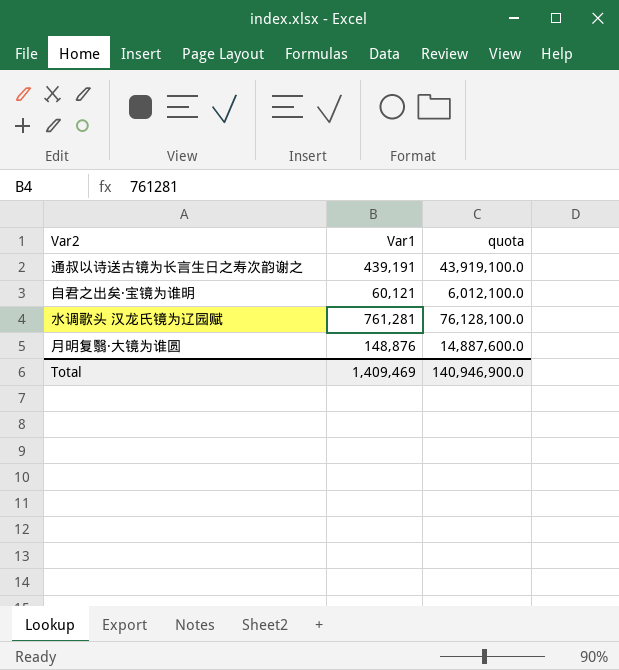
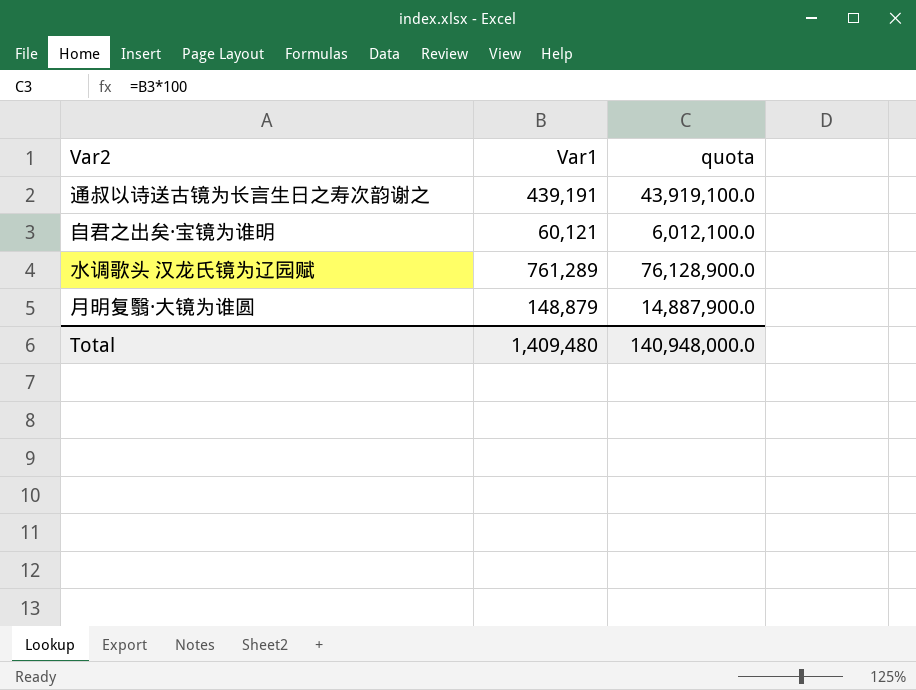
水调歌头 汉龙氏镜为辽园赋 | Var1: 761,281 -> 761,289
水调歌头 汉龙氏镜为辽园赋 | quota: 76,128,100.0 -> 76,128,900.0
月明复翳·大镜为谁圆 | Var1: 148,876 -> 148,879
月明复翳·大镜为谁圆 | quota: 14,887,600.0 -> 14,887,900.0
Total | Var1: 1,409,469 -> 1,409,480
Total | quota: 140,946,900.0 -> 140,948,000.0

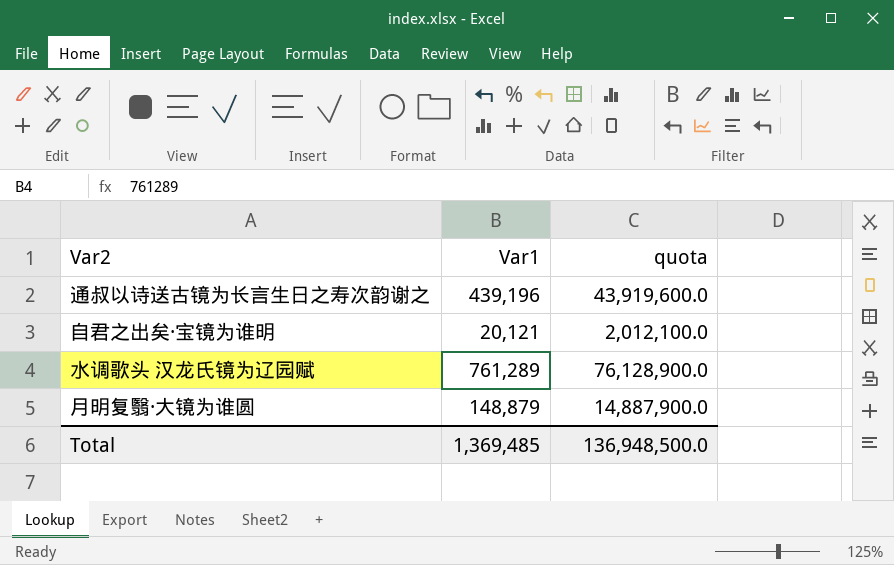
通叔以诗送古镜为长言生日之寿次韵谢之 | Var1: 439,191 -> 439,196
通叔以诗送古镜为长言生日之寿次韵谢之 | quota: 43,919,100.0 -> 43,919,600.0
自君之出矣·宝镜为谁明 | Var1: 60,121 -> 20,121
自君之出矣·宝镜为谁明 | quota: 6,012,100.0 -> 2,012,100.0
Total | Var1: 1,409,480 -> 1,369,485
Total | quota: 140,948,000.0 -> 136,948,500.0

